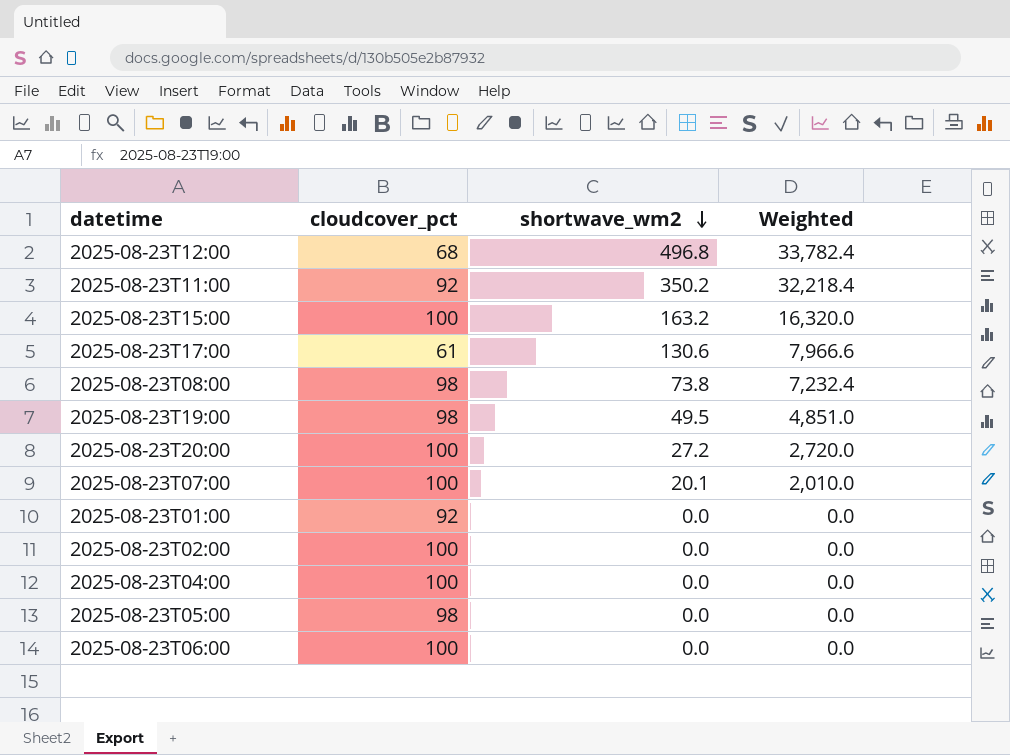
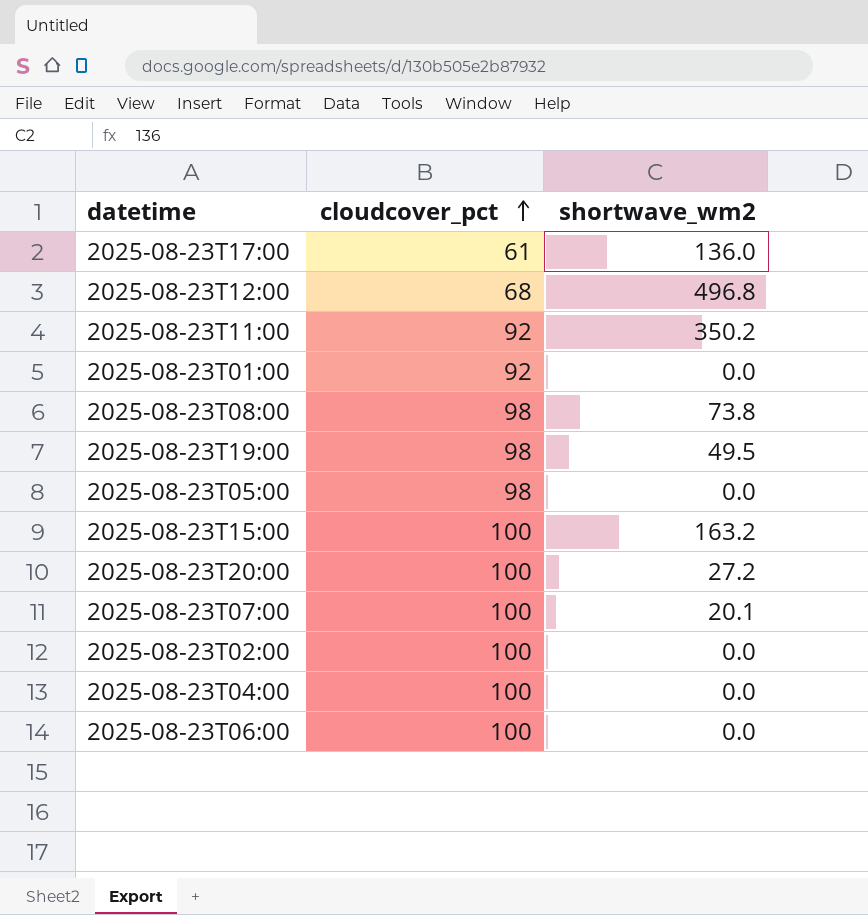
row order: shortwave_wm2 descending -> cloudcover_pct ascending
column Weighted | formula: [cloudcover_pct] * [shortwave_wm2] -> none
2025-08-23T17:00 | shortwave_wm2: 130.6 -> 136.0

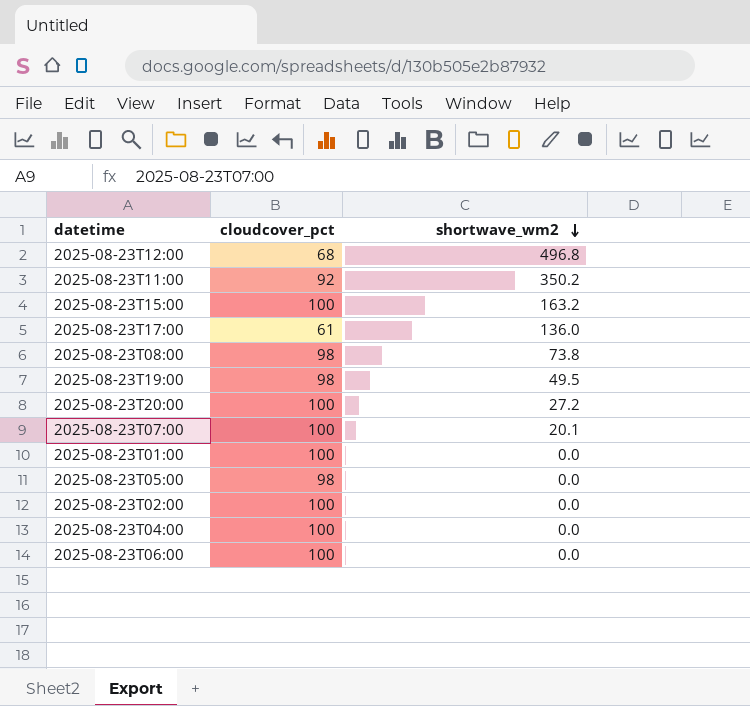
row order: cloudcover_pct ascending -> shortwave_wm2 descending
2025-08-23T01:00 | cloudcover_pct: 92 -> 100

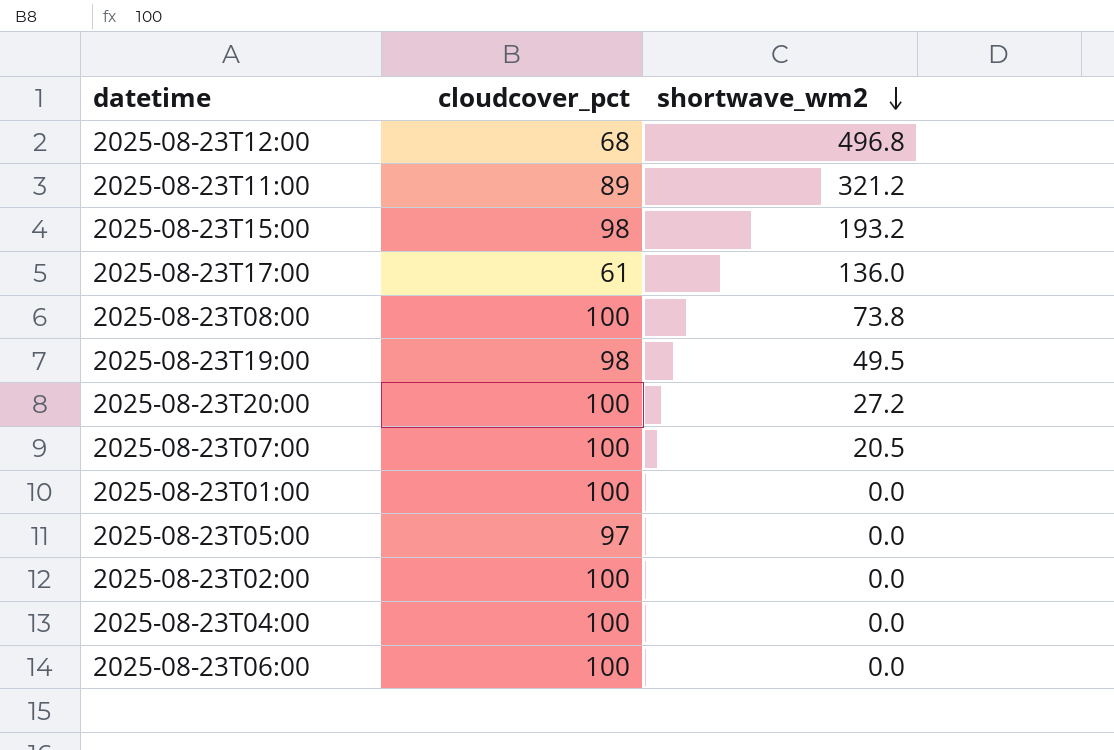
2025-08-23T11:00 | cloudcover_pct: 92 -> 89
2025-08-23T11:00 | shortwave_wm2: 350.2 -> 321.2
2025-08-23T15:00 | cloudcover_pct: 100 -> 98
2025-08-23T15:00 | shortwave_wm2: 163.2 -> 193.2
2025-08-23T08:00 | cloudcover_pct: 98 -> 100
2025-08-23T07:00 | shortwave_wm2: 20.1 -> 20.5
2025-08-23T05:00 | cloudcover_pct: 98 -> 97

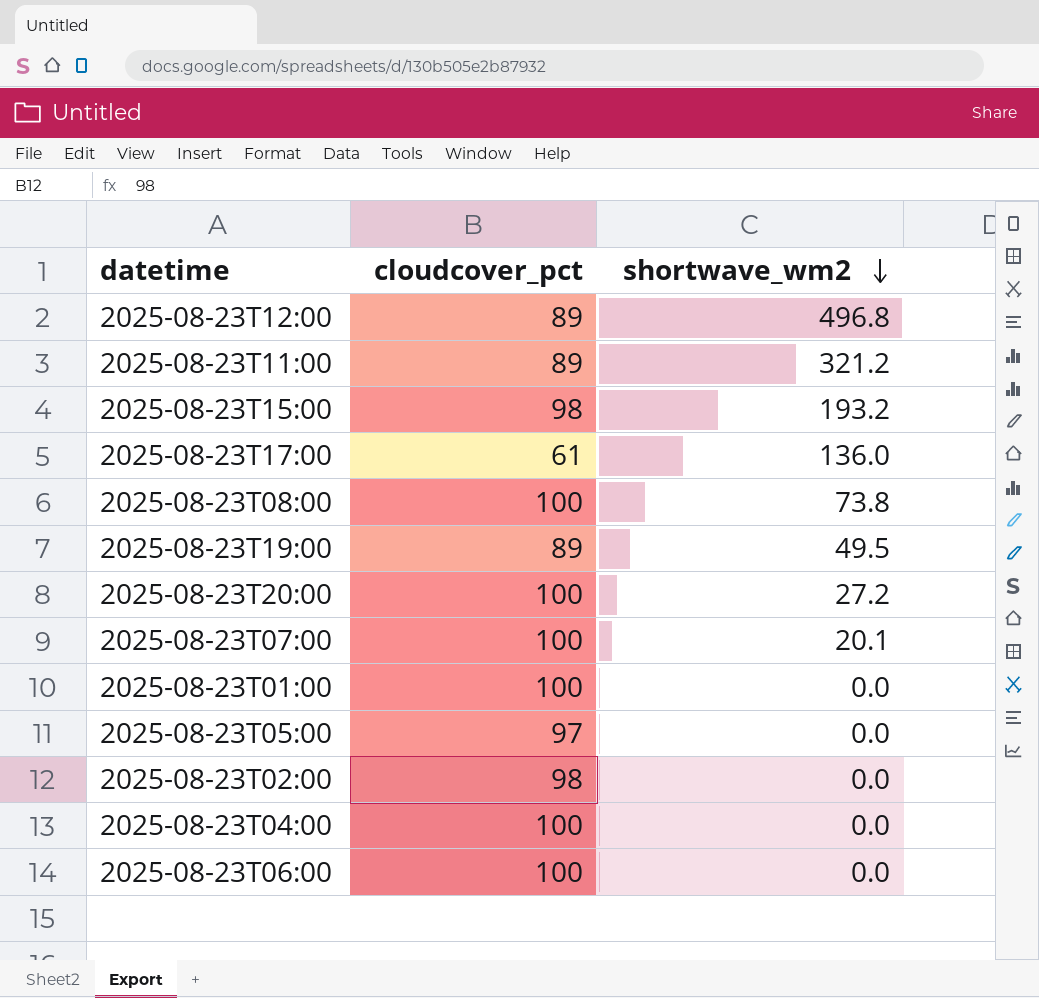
2025-08-23T12:00 | cloudcover_pct: 68 -> 89
2025-08-23T19:00 | cloudcover_pct: 98 -> 89
2025-08-23T07:00 | shortwave_wm2: 20.5 -> 20.1
2025-08-23T02:00 | cloudcover_pct: 100 -> 98

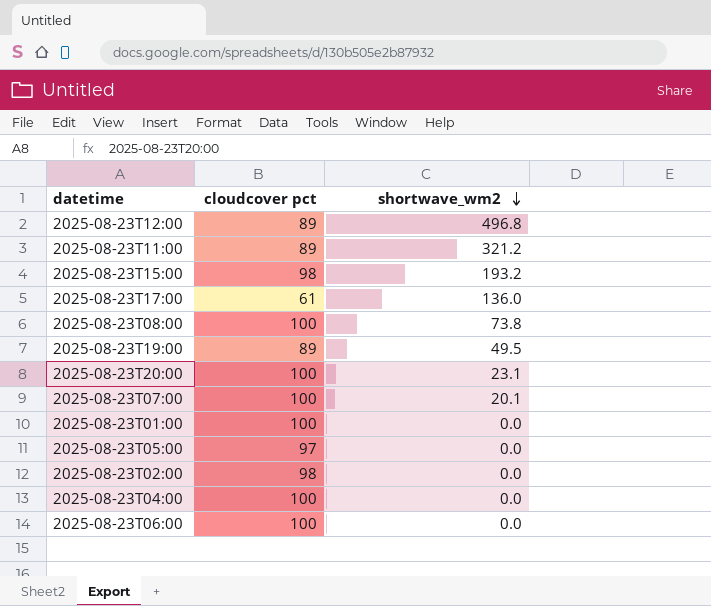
column name: cloudcover_pct -> cloudcover pct
2025-08-23T20:00 | shortwave_wm2: 27.2 -> 23.1

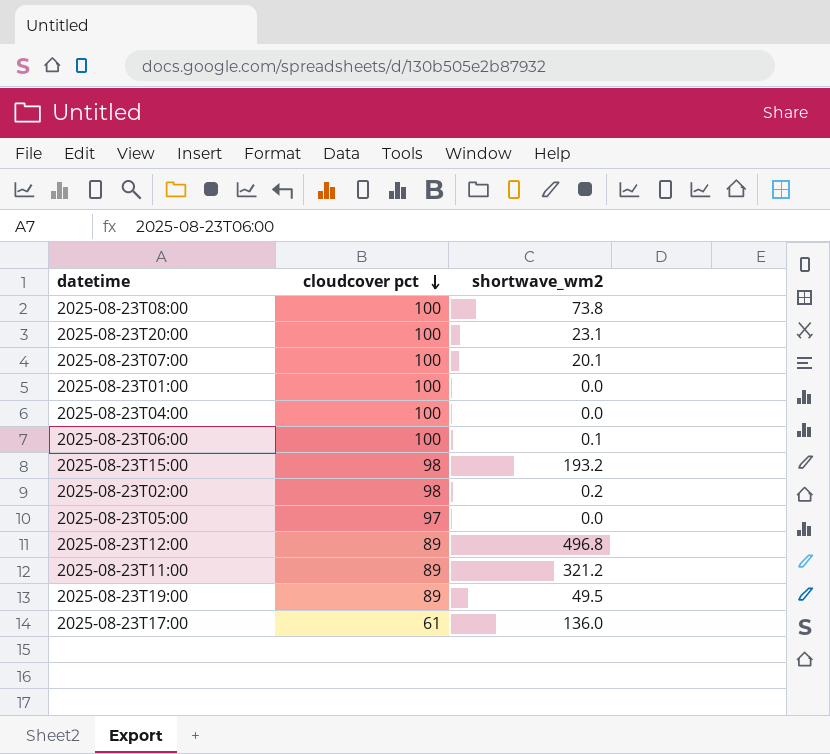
row order: shortwave_wm2 descending -> cloudcover pct descending
2025-08-23T06:00 | shortwave_wm2: 0.0 -> 0.1
2025-08-23T02:00 | shortwave_wm2: 0.0 -> 0.2

